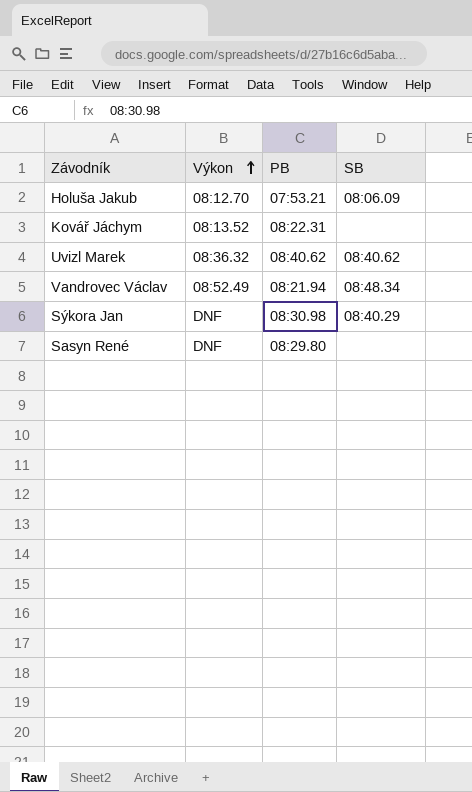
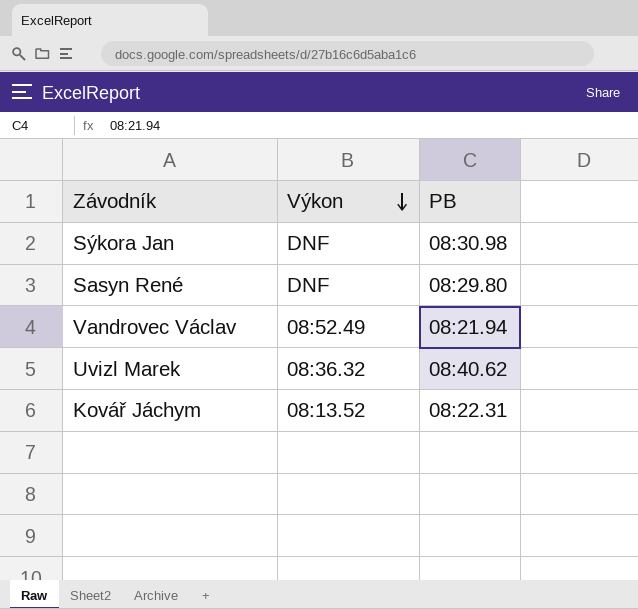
row order: Výkon ascending -> Výkon descending
column SB | position: 4 -> none
row Holuša Jakub: 08:12.70 | 07:53.21 | 08:06.09 -> none

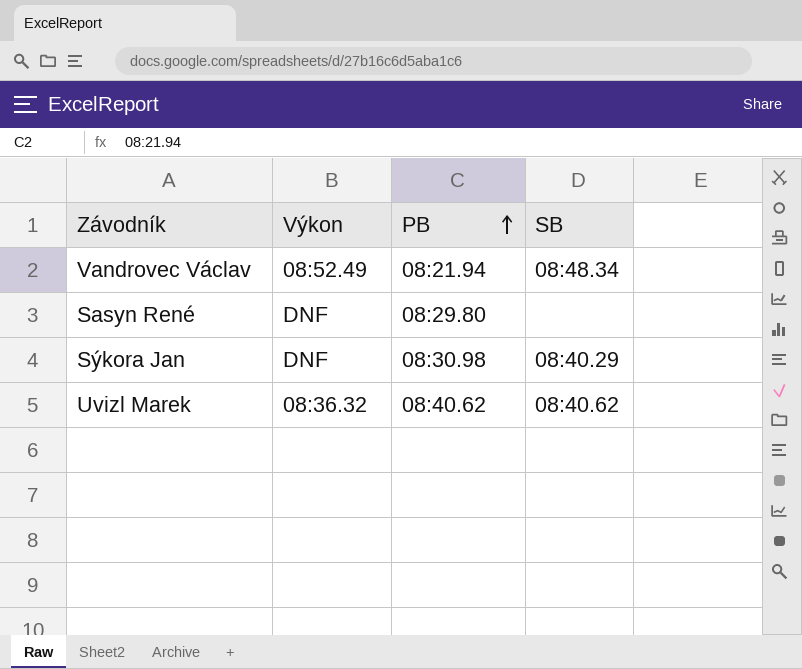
row order: Výkon descending -> PB ascending
column SB | position: none -> 4
row Kovář Jáchym: 08:13.52 | 08:22.31 -> none

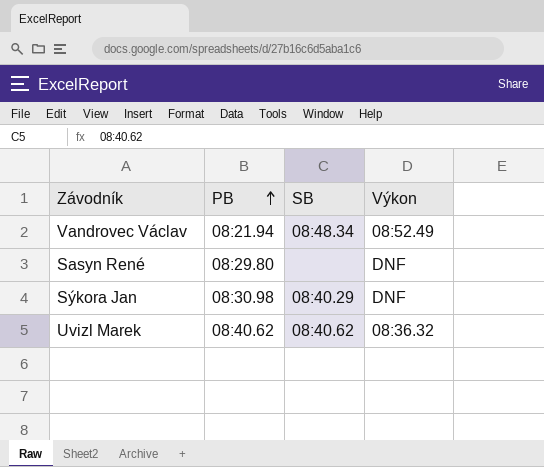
column Výkon | position: 2 -> 4

